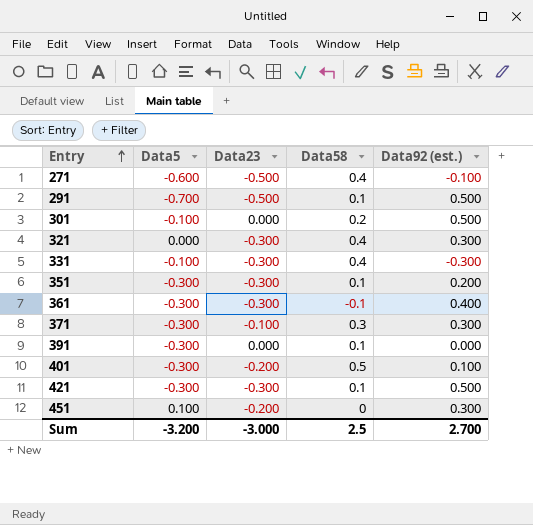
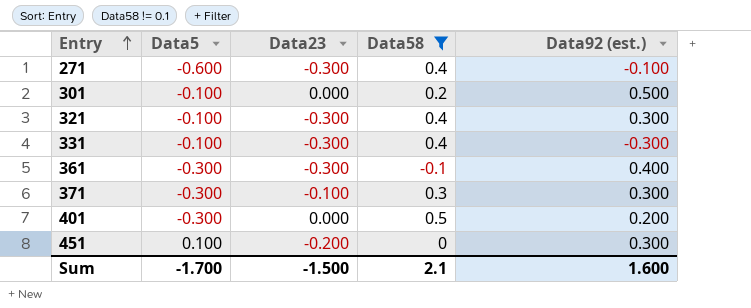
filter: none -> Data58 != 0.1
271 | Data23: -0.500 -> -0.300
321 | Data5: 0.000 -> -0.100
401 | Data23: -0.200 -> 0.000
401 | Data92 (est.): 0.100 -> 0.200
Sum | Data5: -3.200 -> -1.700
Sum | Data23: -3.000 -> -1.500
Sum | Data58: 2.5 -> 2.1
Sum | Data92 (est.): 2.700 -> 1.600

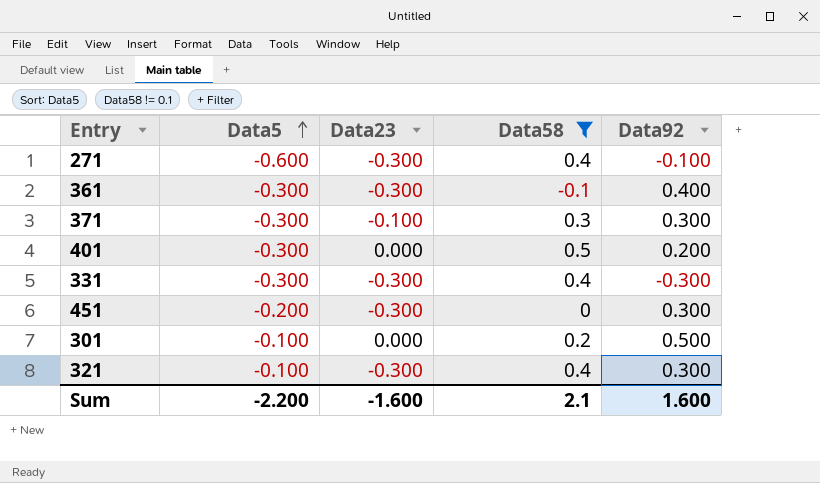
row order: Entry ascending -> Data5 ascending
column name: Data92 (est.) -> Data92
331 | Data5: -0.100 -> -0.300
451 | Data5: 0.100 -> -0.200
451 | Data23: -0.200 -> -0.300
Sum | Data5: -1.700 -> -2.200
Sum | Data23: -1.500 -> -1.600

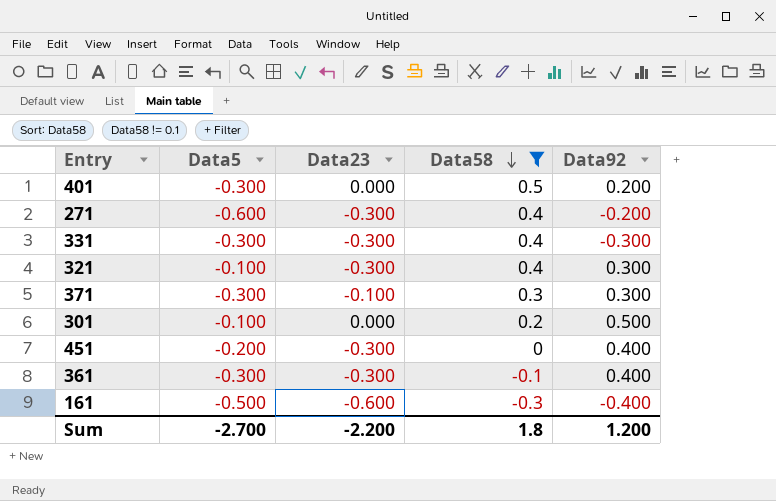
row order: Data5 ascending -> Data58 descending
271 | Data92: -0.100 -> -0.200
451 | Data92: 0.300 -> 0.400
row 161: none -> -0.500 | -0.600 | -0.3 | -0.400
Sum | Data5: -2.200 -> -2.700
Sum | Data23: -1.600 -> -2.200
Sum | Data58: 2.1 -> 1.8
Sum | Data92: 1.600 -> 1.200

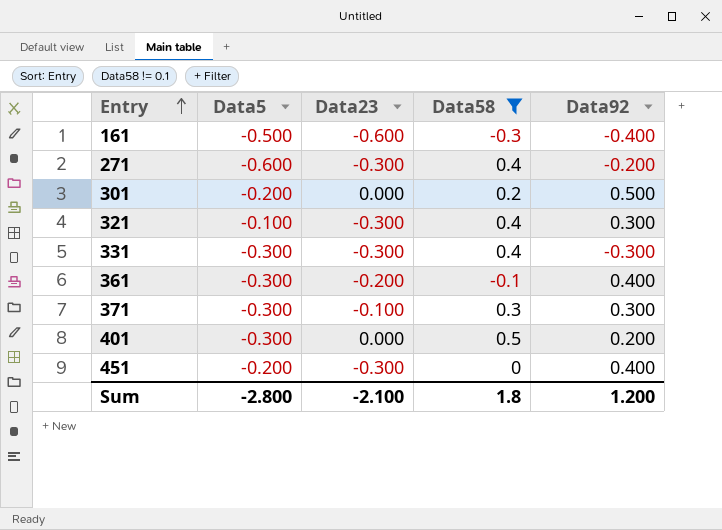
row order: Data58 descending -> Entry ascending
301 | Data5: -0.100 -> -0.200
361 | Data23: -0.300 -> -0.200
Sum | Data5: -2.700 -> -2.800
Sum | Data23: -2.200 -> -2.100

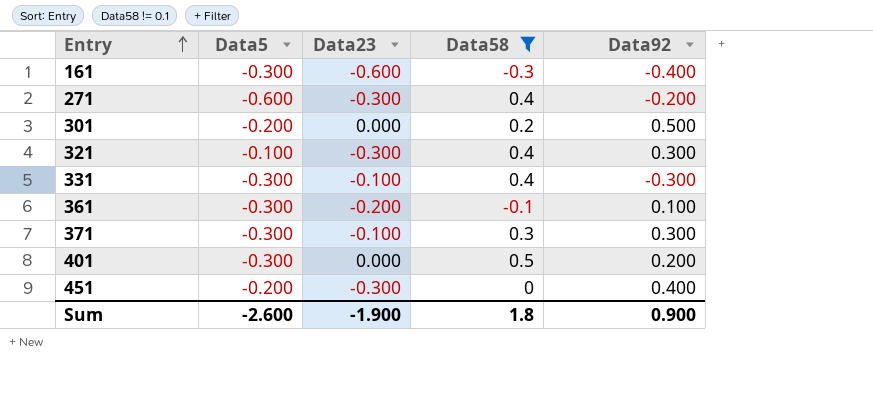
161 | Data5: -0.500 -> -0.300
331 | Data23: -0.300 -> -0.100
361 | Data92: 0.400 -> 0.100
Sum | Data5: -2.800 -> -2.600
Sum | Data23: -2.100 -> -1.900
Sum | Data92: 1.200 -> 0.900

